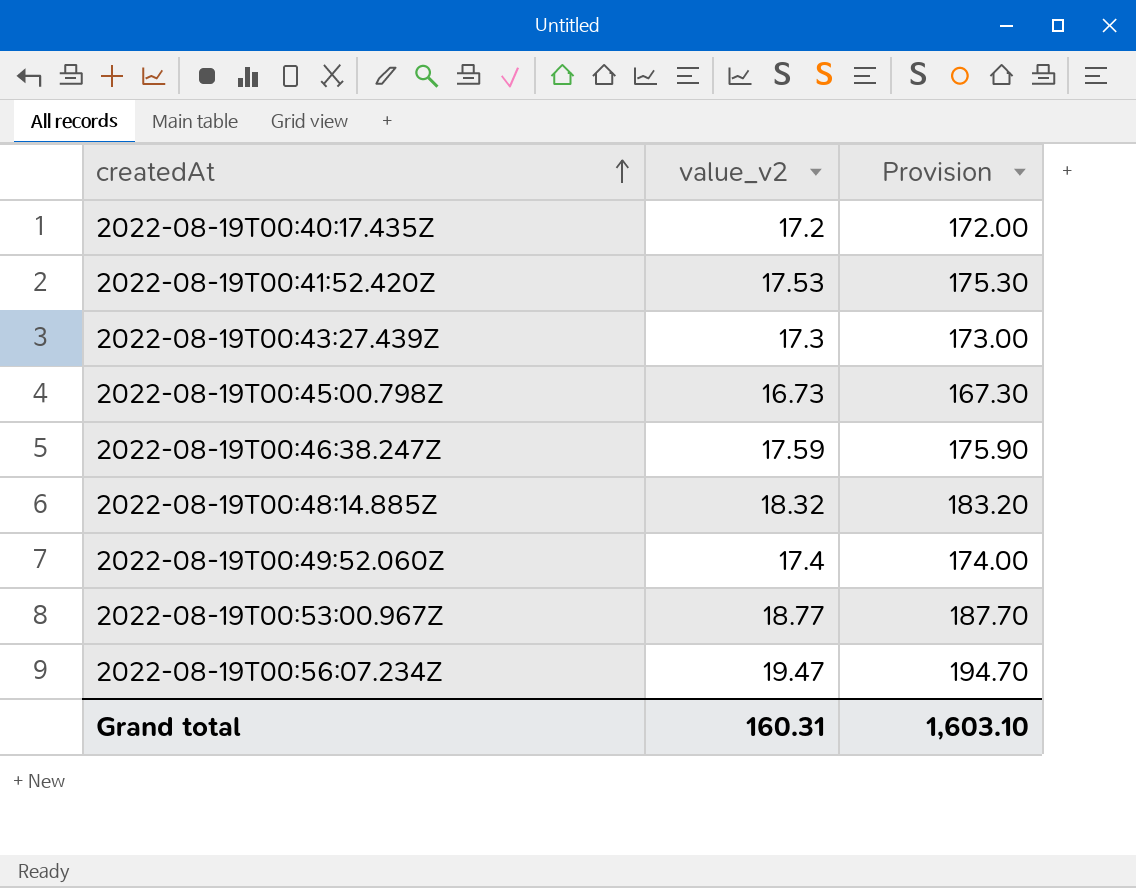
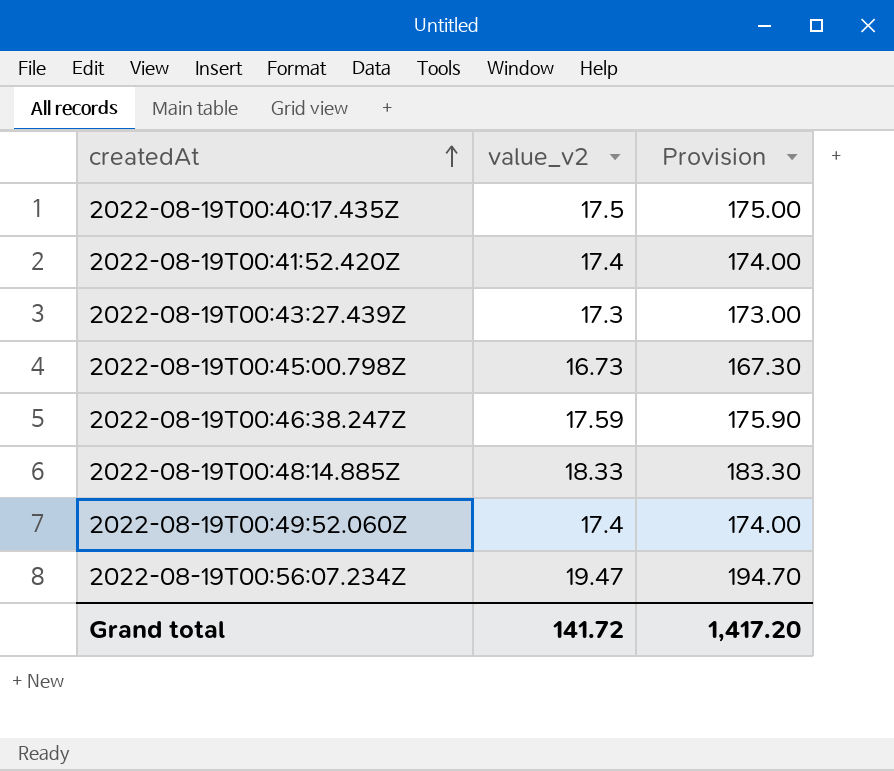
row 2022-08-19T00:53:00.967Z: 18.77 | 187.70 -> none
2022-08-19T00:40:17.435Z | value_v2: 17.2 -> 17.5
2022-08-19T00:40:17.435Z | Provision: 172.00 -> 175.00
2022-08-19T00:41:52.420Z | value_v2: 17.53 -> 17.4
2022-08-19T00:41:52.420Z | Provision: 175.30 -> 174.00
2022-08-19T00:48:14.885Z | value_v2: 18.32 -> 18.33
2022-08-19T00:48:14.885Z | Provision: 183.20 -> 183.30
Grand total | value_v2: 160.31 -> 141.72
Grand total | Provision: 1,603.10 -> 1,417.20

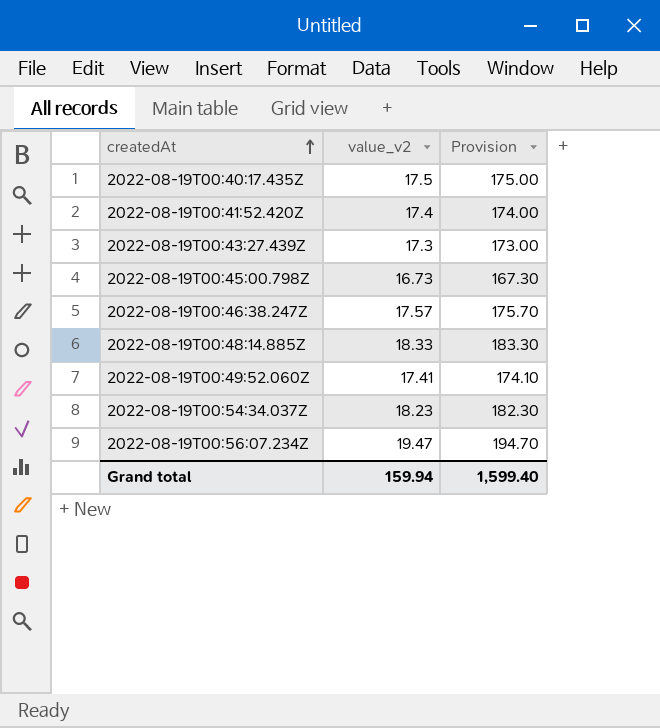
2022-08-19T00:46:38.247Z | value_v2: 17.59 -> 17.57
2022-08-19T00:46:38.247Z | Provision: 175.90 -> 175.70
2022-08-19T00:49:52.060Z | value_v2: 17.4 -> 17.41
2022-08-19T00:49:52.060Z | Provision: 174.00 -> 174.10
row 2022-08-19T00:54:34.037Z: none -> 18.23 | 182.30
Grand total | value_v2: 141.72 -> 159.94
Grand total | Provision: 1,417.20 -> 1,599.40

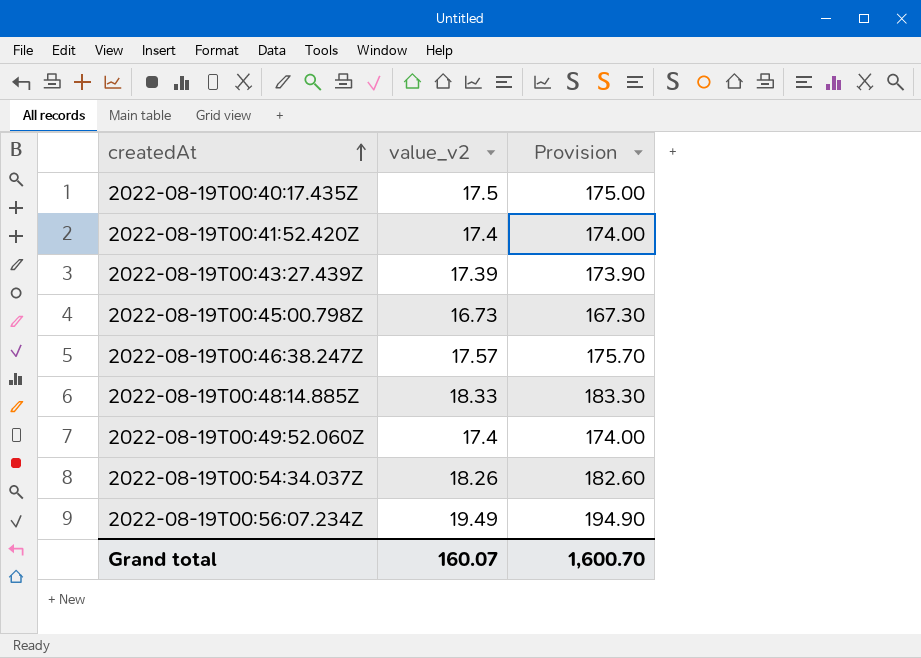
2022-08-19T00:43:27.439Z | value_v2: 17.3 -> 17.39
2022-08-19T00:43:27.439Z | Provision: 173.00 -> 173.90
2022-08-19T00:49:52.060Z | value_v2: 17.41 -> 17.4
2022-08-19T00:49:52.060Z | Provision: 174.10 -> 174.00
2022-08-19T00:54:34.037Z | value_v2: 18.23 -> 18.26
2022-08-19T00:54:34.037Z | Provision: 182.30 -> 182.60
2022-08-19T00:56:07.234Z | value_v2: 19.47 -> 19.49
2022-08-19T00:56:07.234Z | Provision: 194.70 -> 194.90
Grand total | value_v2: 159.94 -> 160.07
Grand total | Provision: 1,599.40 -> 1,600.70

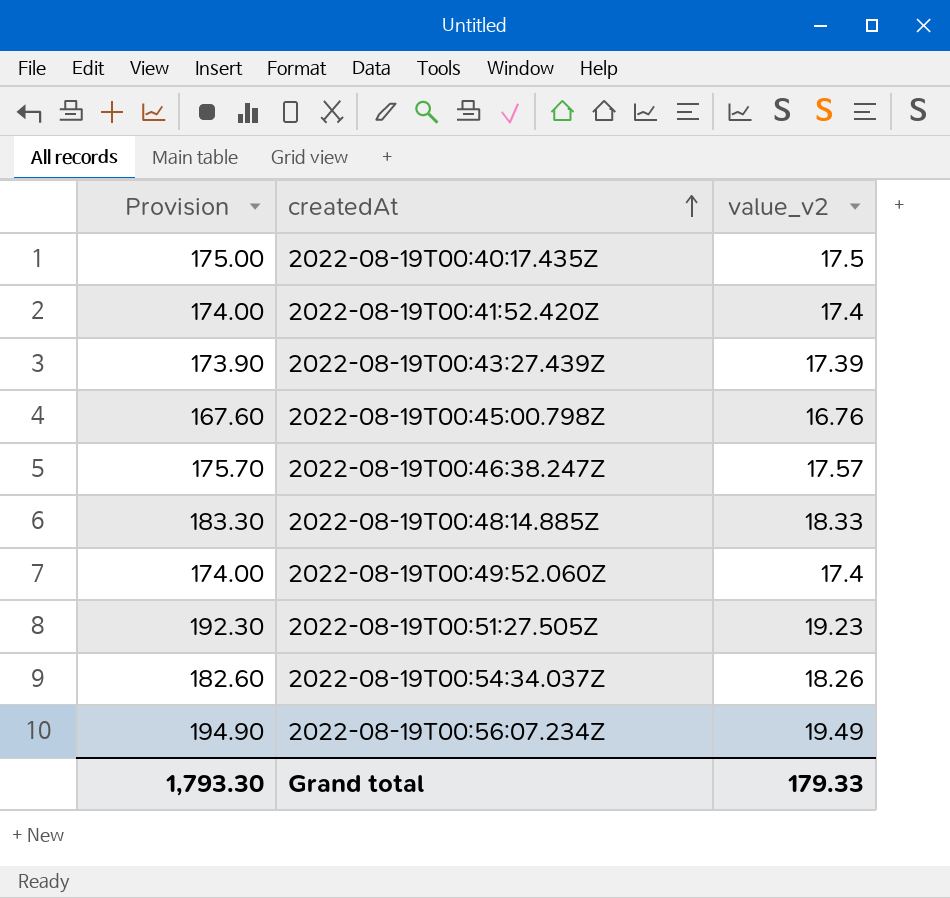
column Provision | position: 3 -> 1
2022-08-19T00:45:00.798Z | Provision: 167.30 -> 167.60
2022-08-19T00:45:00.798Z | value_v2: 16.73 -> 16.76
row 2022-08-19T00:51:27.505Z: none -> 192.30 | 19.23
Grand total | Provision: 1,600.70 -> 1,793.30
Grand total | value_v2: 160.07 -> 179.33

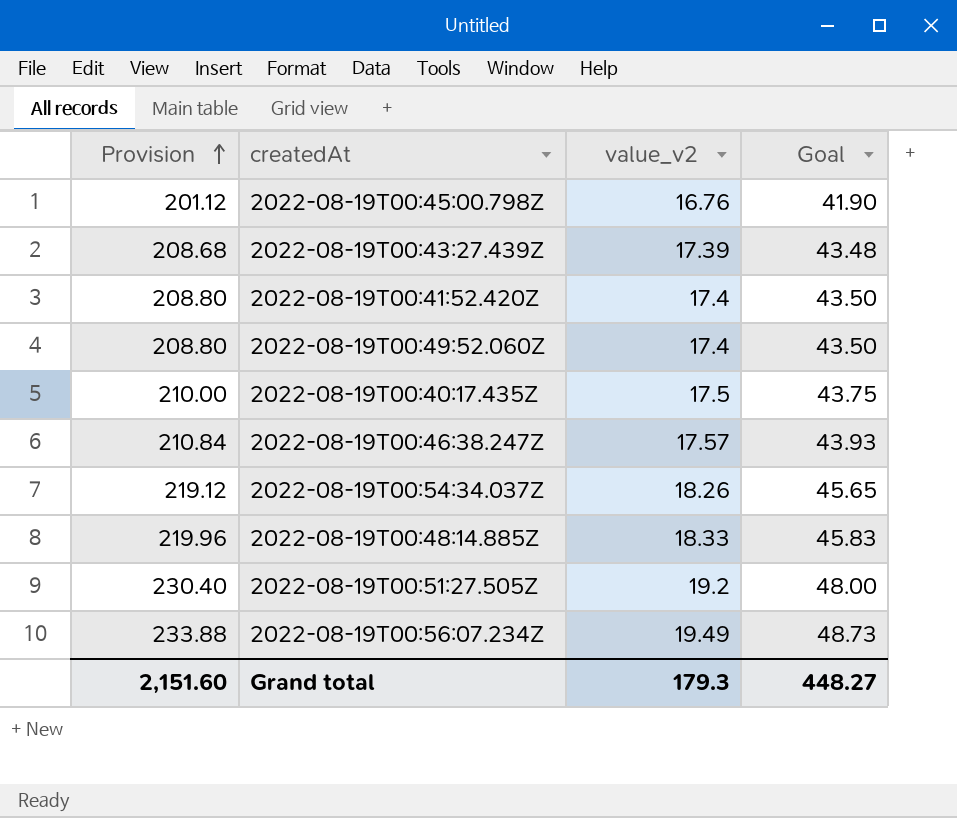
row order: createdAt ascending -> Provision ascending
column Provision | formula: [value_v2] * 10 -> [value_v2] * 12
column Goal | formula: none -> [value_v2] * 2.5
2022-08-19T00:51:27.505Z | value_v2: 19.23 -> 19.2
Grand total | Provision: 1,793.30 -> 2,151.60
Grand total | value_v2: 179.33 -> 179.3

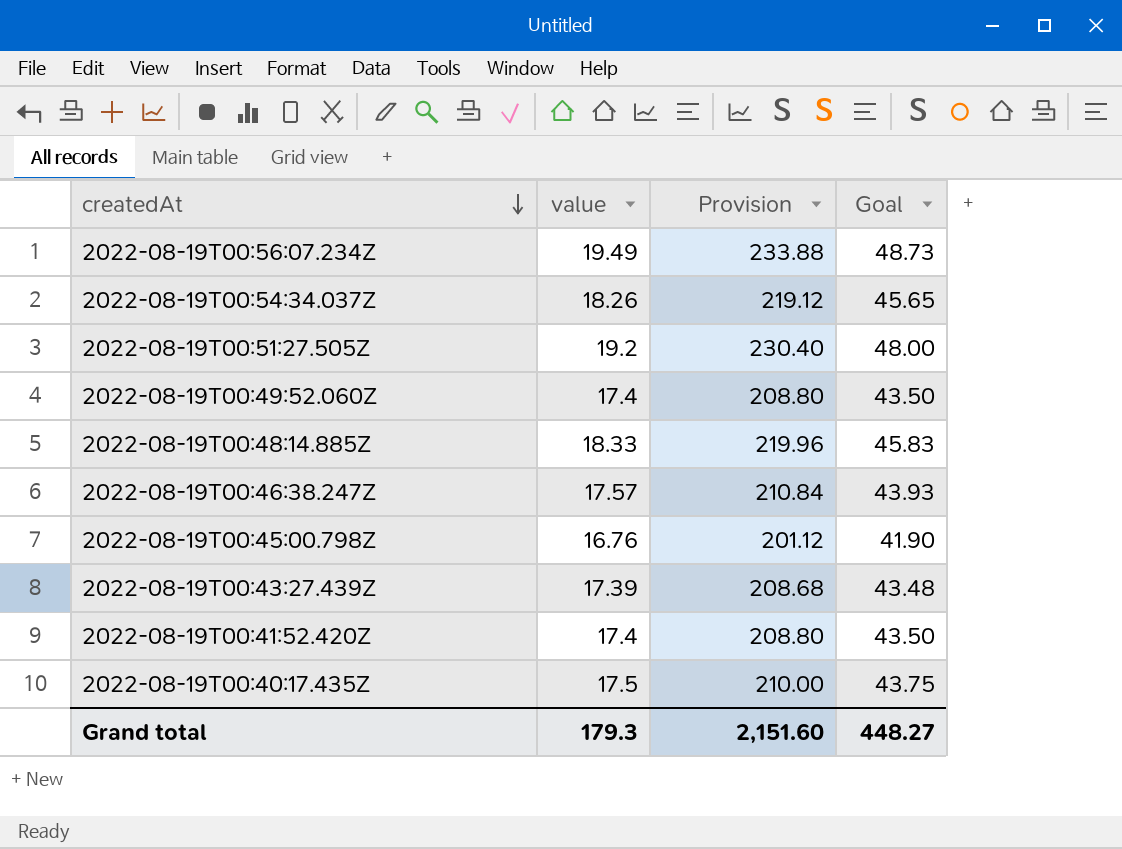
row order: Provision ascending -> createdAt descending
column name: value_v2 -> value
column Provision | position: 1 -> 3

